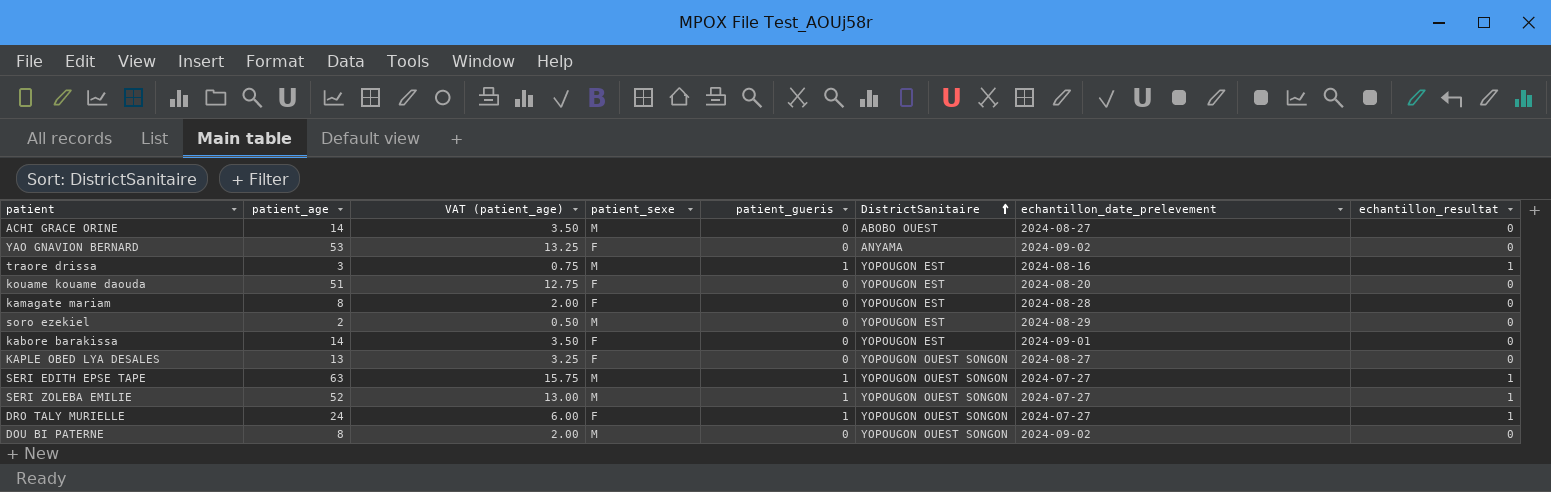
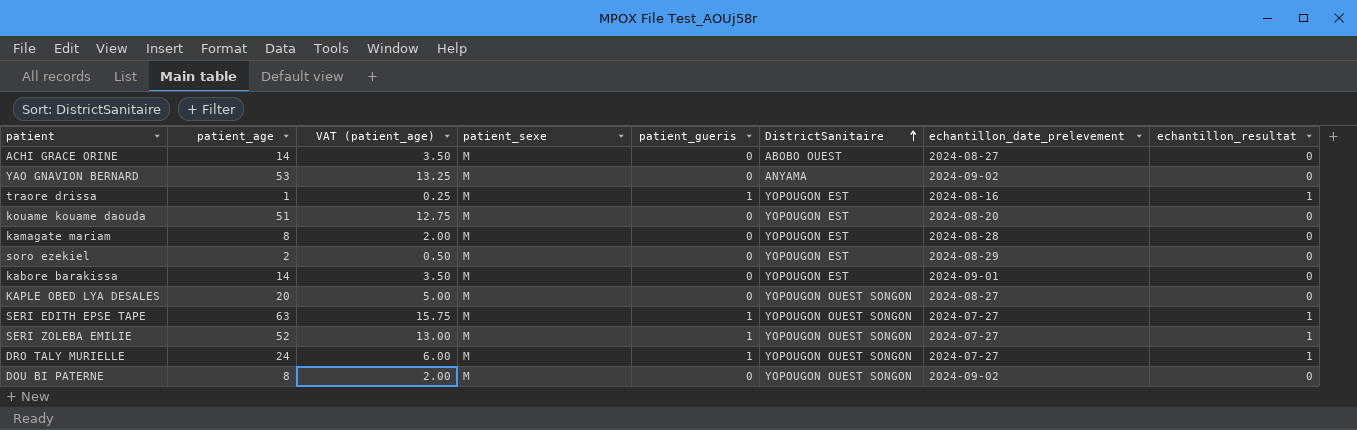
YAO GNAVION BERNARD | patient_sexe: F -> M
traore drissa | patient_age: 3 -> 1
traore drissa | VAT (patient_age): 0.75 -> 0.25
kouame kouame daouda | patient_sexe: F -> M
kamagate mariam | patient_sexe: F -> M
kabore barakissa | patient_sexe: F -> M
KAPLE OBED LYA DESALES | patient_age: 13 -> 20
KAPLE OBED LYA DESALES | VAT (patient_age): 3.25 -> 5.00
KAPLE OBED LYA DESALES | patient_sexe: F -> M
DRO TALY MURIELLE | patient_sexe: F -> M

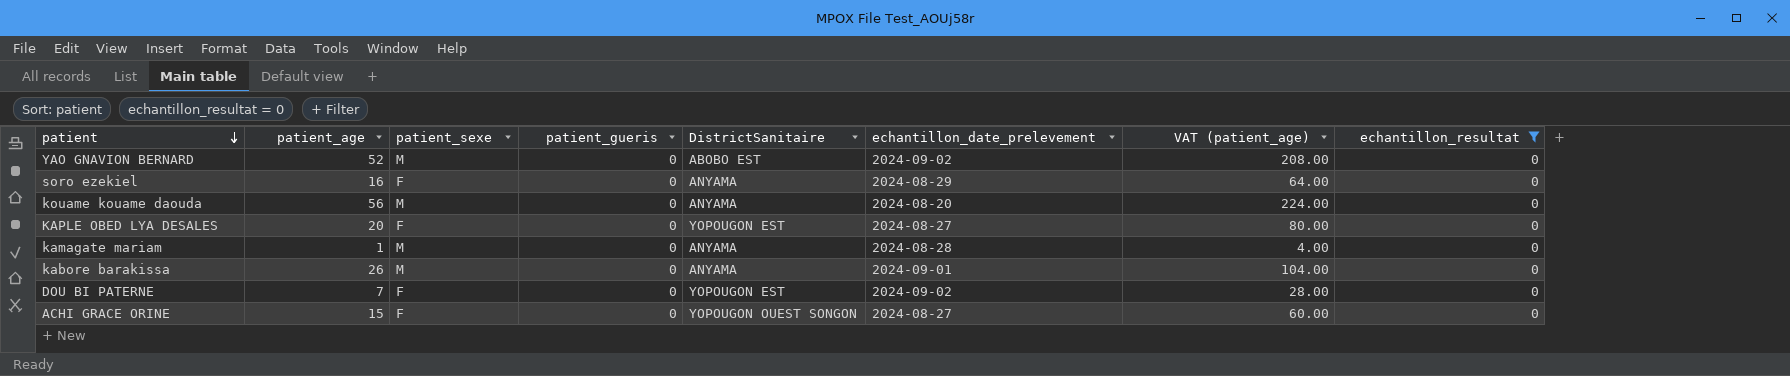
filter: none -> echantillon_resultat = 0
row order: DistrictSanitaire ascending -> patient descending
column VAT (patient_age) | formula: [patient_age] * 0.25 -> [patient_age] * 4
column VAT (patient_age) | position: 3 -> 7
YAO GNAVION BERNARD | patient_age: 53 -> 52
YAO GNAVION BERNARD | DistrictSanitaire: ANYAMA -> ABOBO EST
soro ezekiel | patient_age: 2 -> 16
soro ezekiel | patient_sexe: M -> F
soro ezekiel | DistrictSanitaire: YOPOUGON EST -> ANYAMA
kouame kouame daouda | patient_age: 51 -> 56
kouame kouame daouda | DistrictSanitaire: YOPOUGON EST -> ANYAMA
KAPLE OBED LYA DESALES | patient_sexe: M -> F
KAPLE OBED LYA DESALES | DistrictSanitaire: YOPOUGON OUEST SONGON -> YOPOUGON EST
kamagate mariam | patient_age: 8 -> 1
kamagate mariam | DistrictSanitaire: YOPOUGON EST -> ANYAMA
kabore barakissa | patient_age: 14 -> 26
kabore barakissa | DistrictSanitaire: YOPOUGON EST -> ANYAMA
DOU BI PATERNE | patient_age: 8 -> 7
DOU BI PATERNE | patient_sexe: M -> F
DOU BI PATERNE | DistrictSanitaire: YOPOUGON OUEST SONGON -> YOPOUGON EST
ACHI GRACE ORINE | patient_age: 14 -> 15
ACHI GRACE ORINE | patient_sexe: M -> F
ACHI GRACE ORINE | DistrictSanitaire: ABOBO OUEST -> YOPOUGON OUEST SONGON

